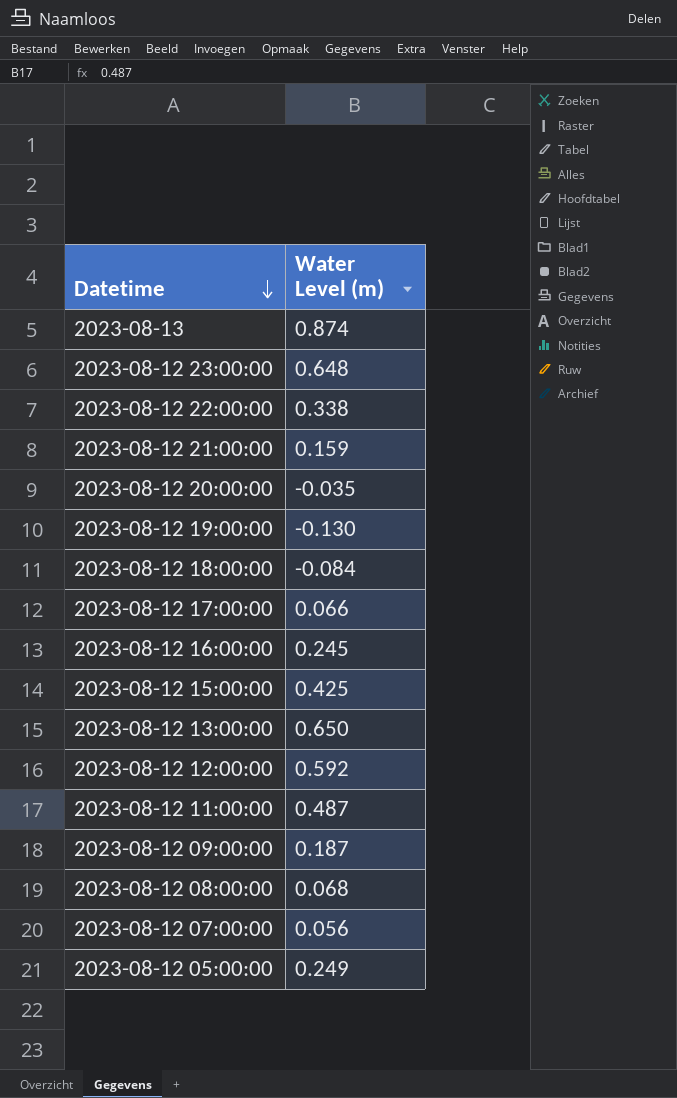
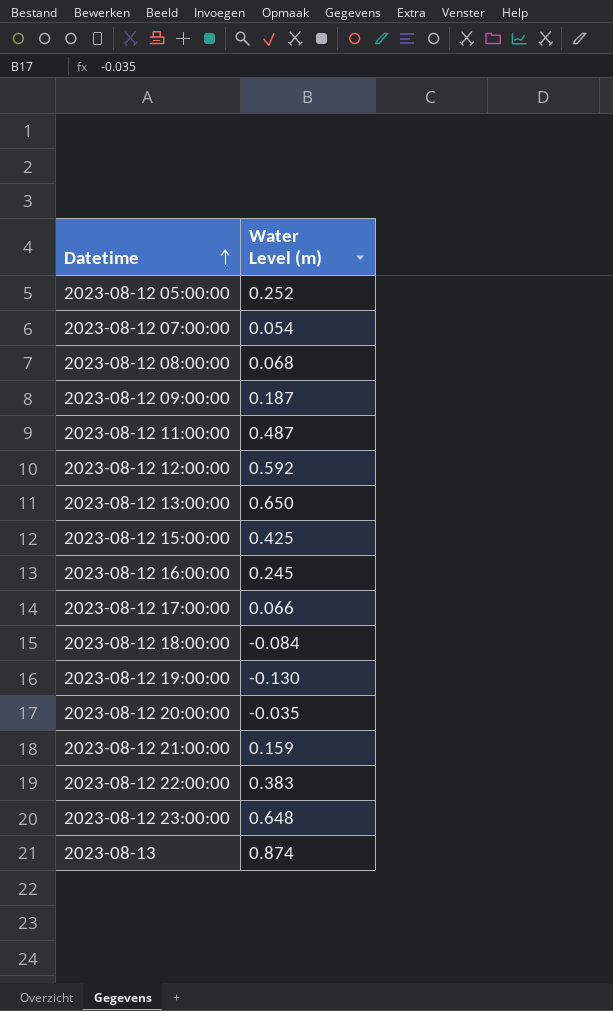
row order: Datetime descending -> Datetime ascending
2023-08-12 05:00:00 | Water Level (m): 0.249 -> 0.252
2023-08-12 07:00:00 | Water Level (m): 0.056 -> 0.054
2023-08-12 22:00:00 | Water Level (m): 0.338 -> 0.383

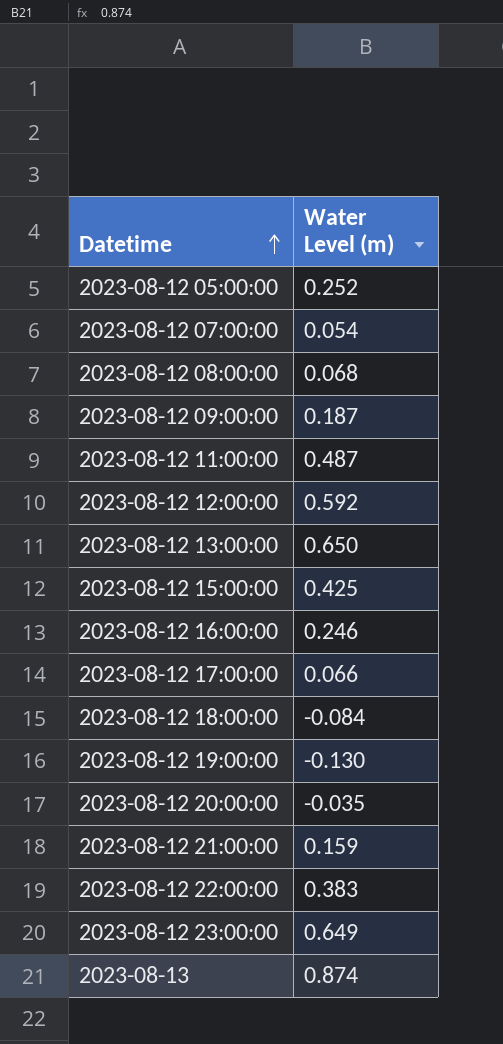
2023-08-12 16:00:00 | Water Level (m): 0.245 -> 0.246
2023-08-12 23:00:00 | Water Level (m): 0.648 -> 0.649

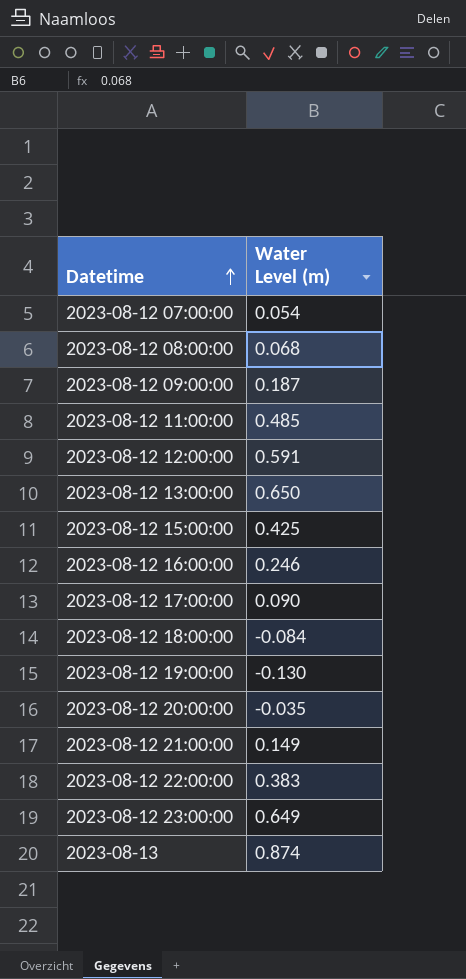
row 2023-08-12 05:00:00: 0.252 -> none
2023-08-12 11:00:00 | Water Level (m): 0.487 -> 0.485
2023-08-12 12:00:00 | Water Level (m): 0.592 -> 0.591
2023-08-12 17:00:00 | Water Level (m): 0.066 -> 0.090
2023-08-12 21:00:00 | Water Level (m): 0.159 -> 0.149

